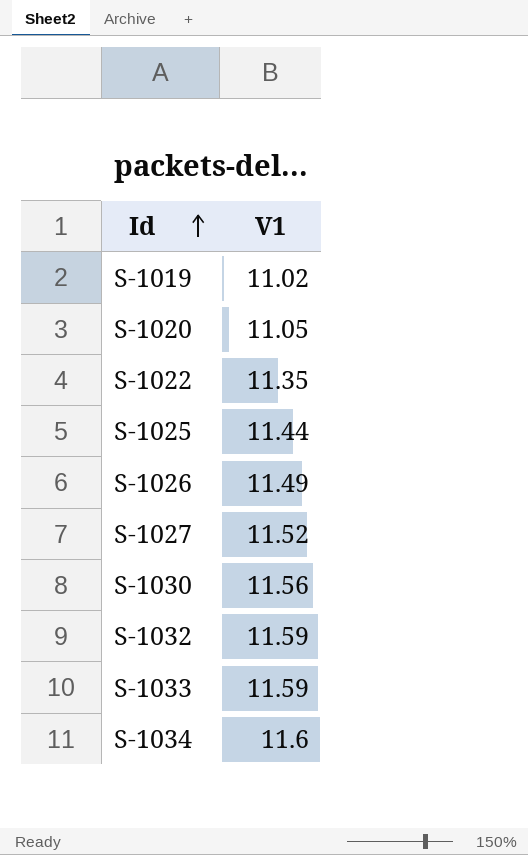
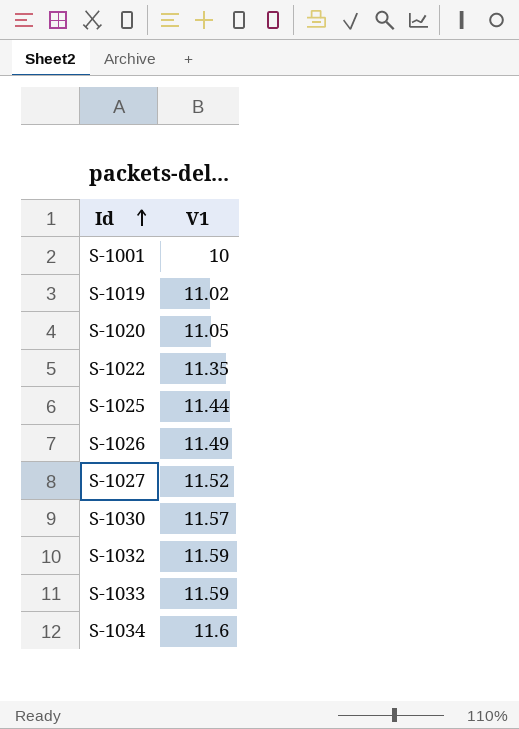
row S-1001: none -> 10
S-1030 | V1: 11.56 -> 11.57

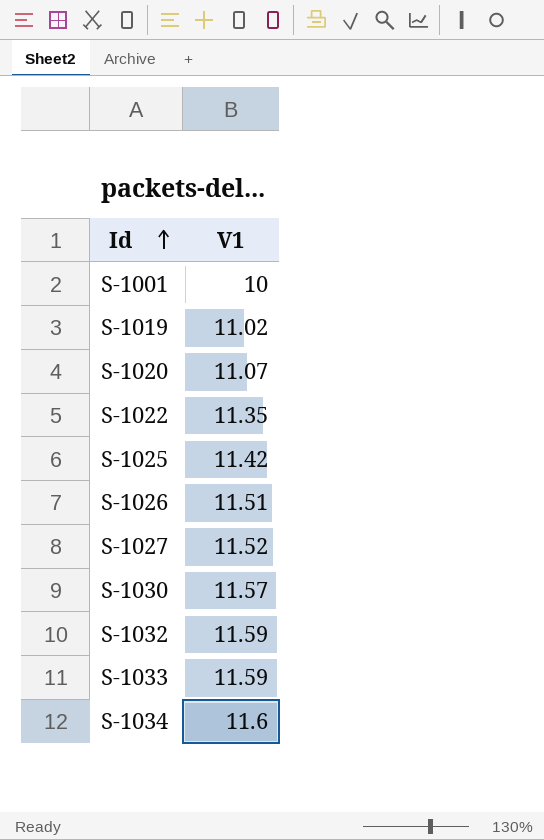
S-1020 | V1: 11.05 -> 11.07
S-1025 | V1: 11.44 -> 11.42
S-1026 | V1: 11.49 -> 11.51

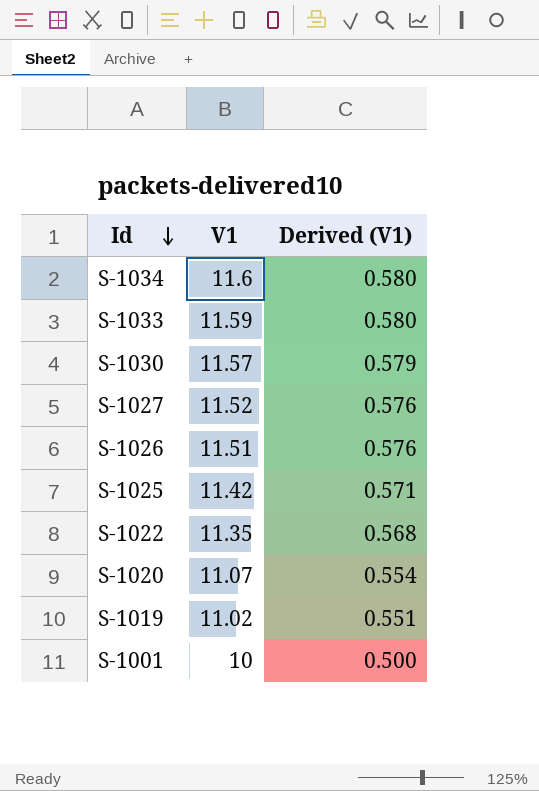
row order: Id ascending -> Id descending
column Derived (V1) | formula: none -> [V1] * 0.05
row S-1032: 11.59 -> none

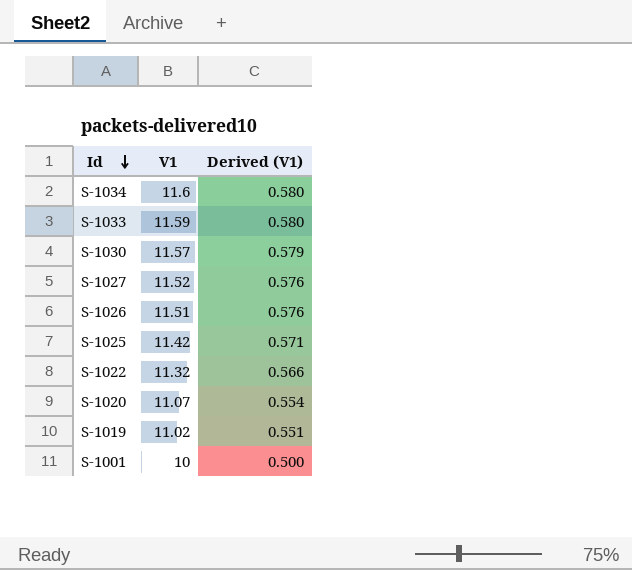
S-1022 | V1: 11.35 -> 11.32
S-1022 | Derived (V1): 0.568 -> 0.566

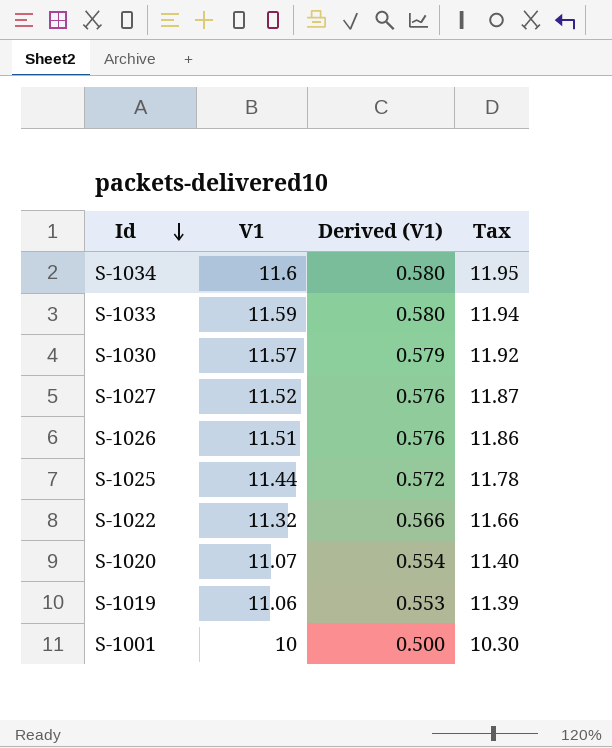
column Tax | formula: none -> [V1] * 1.03
S-1025 | V1: 11.42 -> 11.44
S-1025 | Derived (V1): 0.571 -> 0.572
S-1019 | V1: 11.02 -> 11.06
S-1019 | Derived (V1): 0.551 -> 0.553

